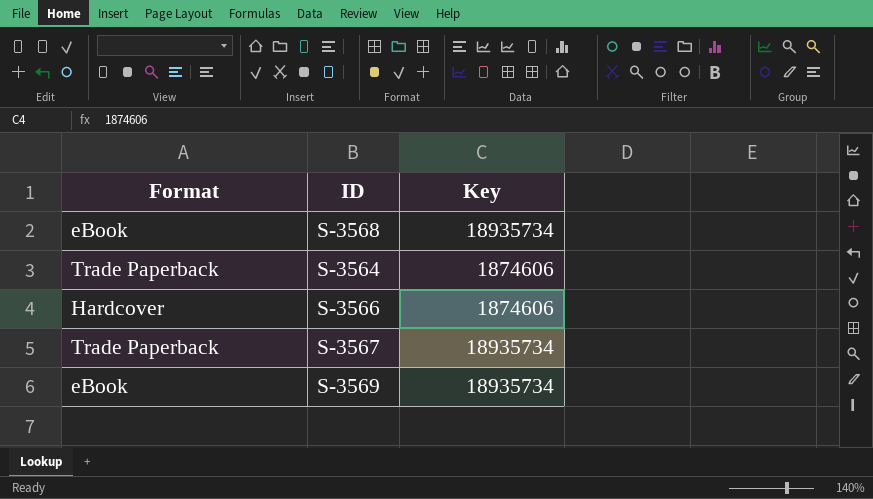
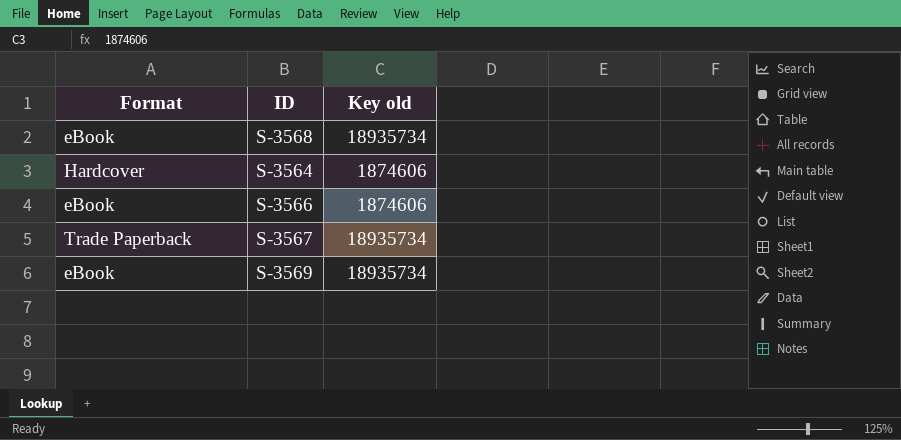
column name: Key -> Key old
S-3564 | Format: Trade Paperback -> Hardcover
S-3566 | Format: Hardcover -> eBook

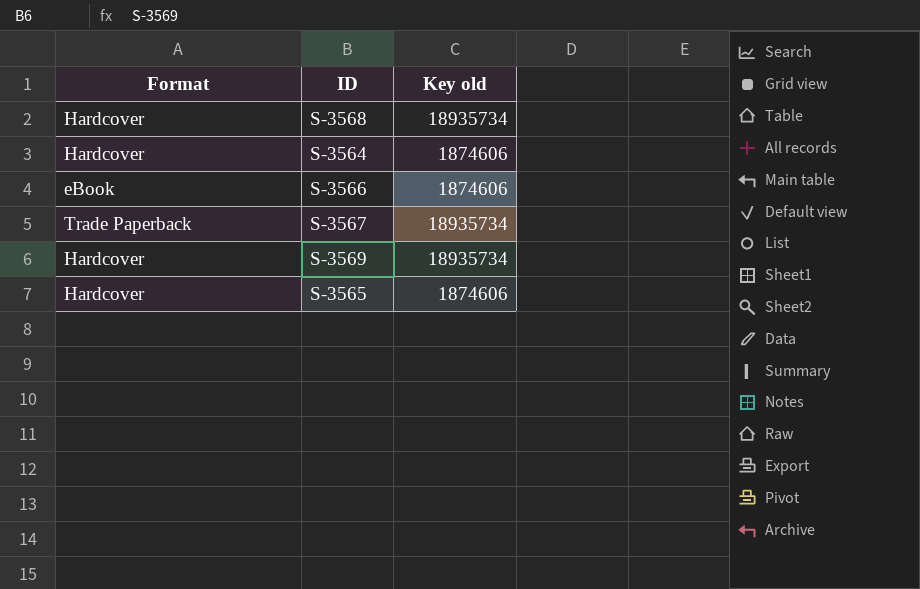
S-3568 | Format: eBook -> Hardcover
S-3569 | Format: eBook -> Hardcover
row S-3565: none -> Hardcover | 1874606

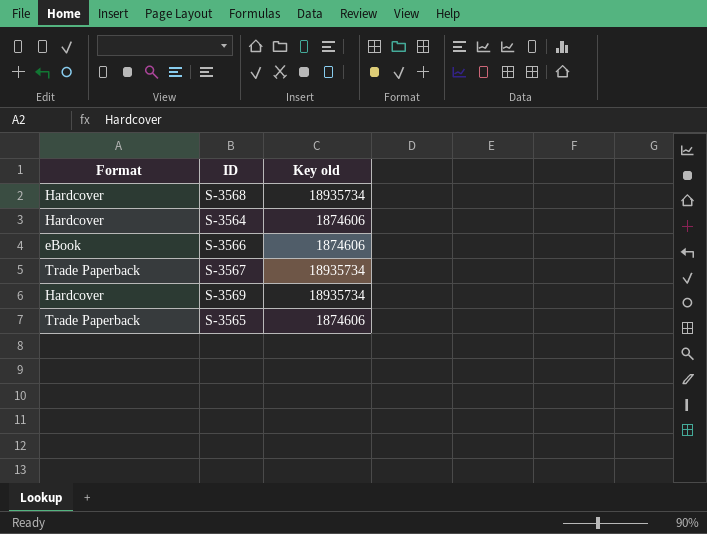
S-3565 | Format: Hardcover -> Trade Paperback

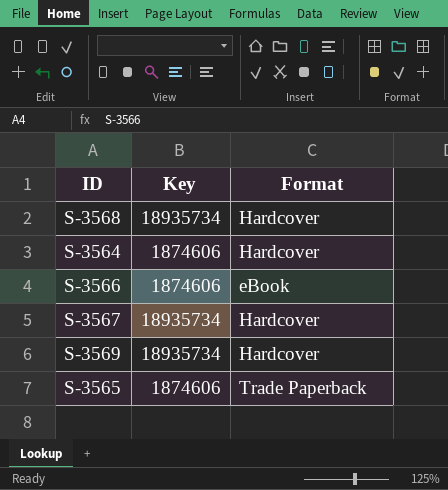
column name: Key old -> Key
column Format | position: 1 -> 3
S-3567 | Format: Trade Paperback -> Hardcover

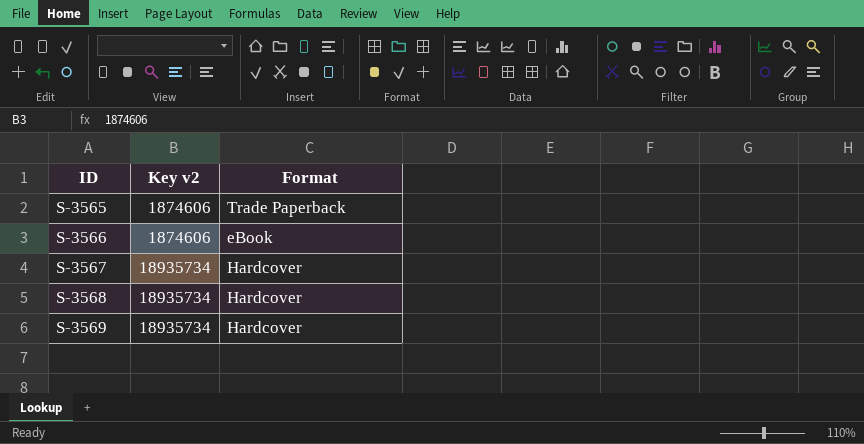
row order: none -> ID ascending
column name: Key -> Key v2
row S-3564: 1874606 | Hardcover -> none

